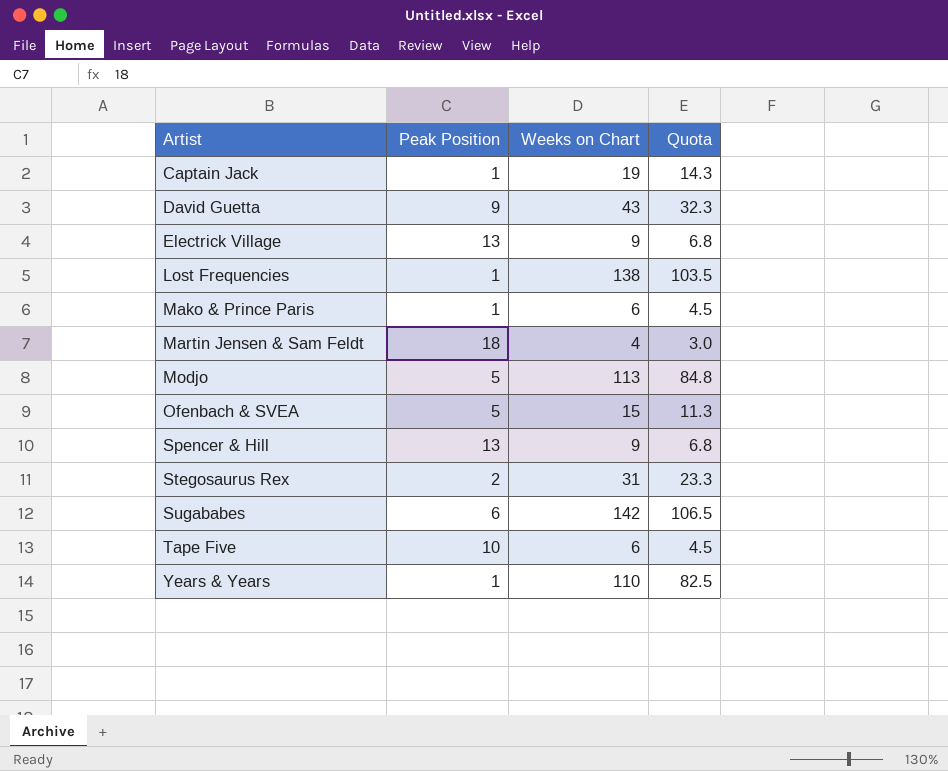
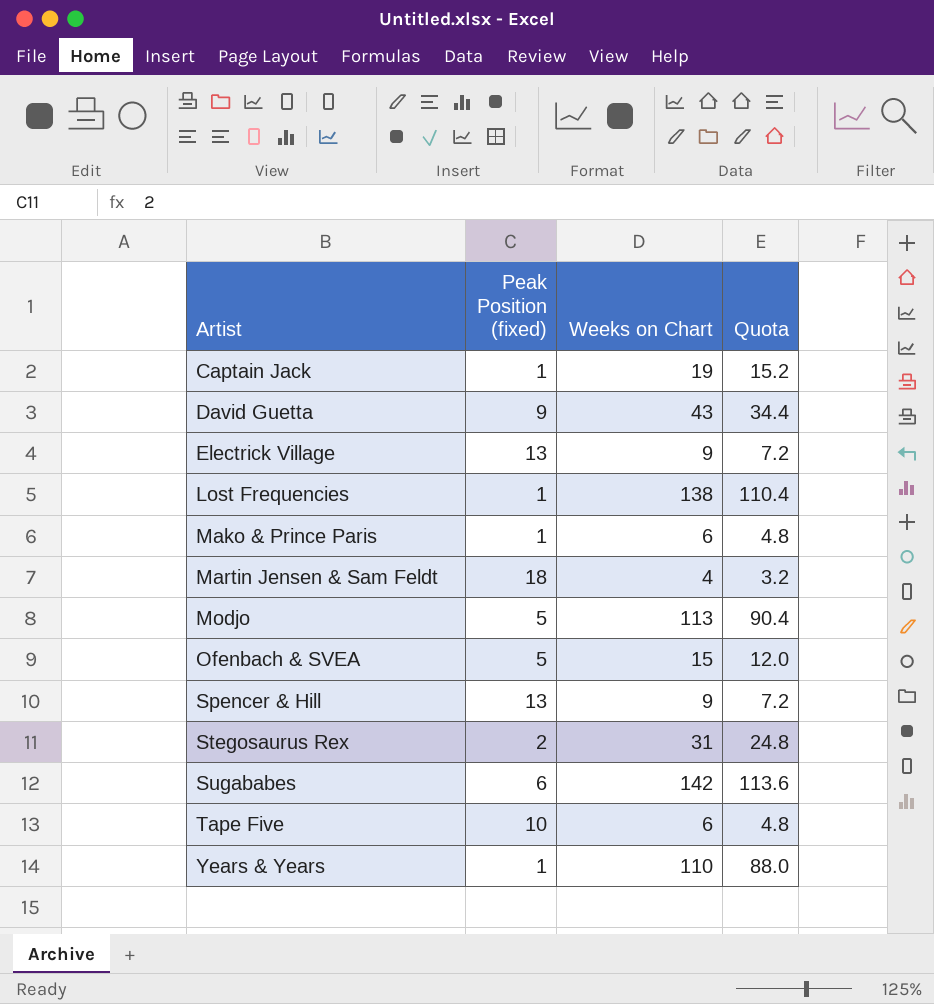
column name: Peak Position -> Peak Position (fixed)
column Quota | formula: [Weeks on Chart] * 0.75 -> [Weeks on Chart] * 0.8

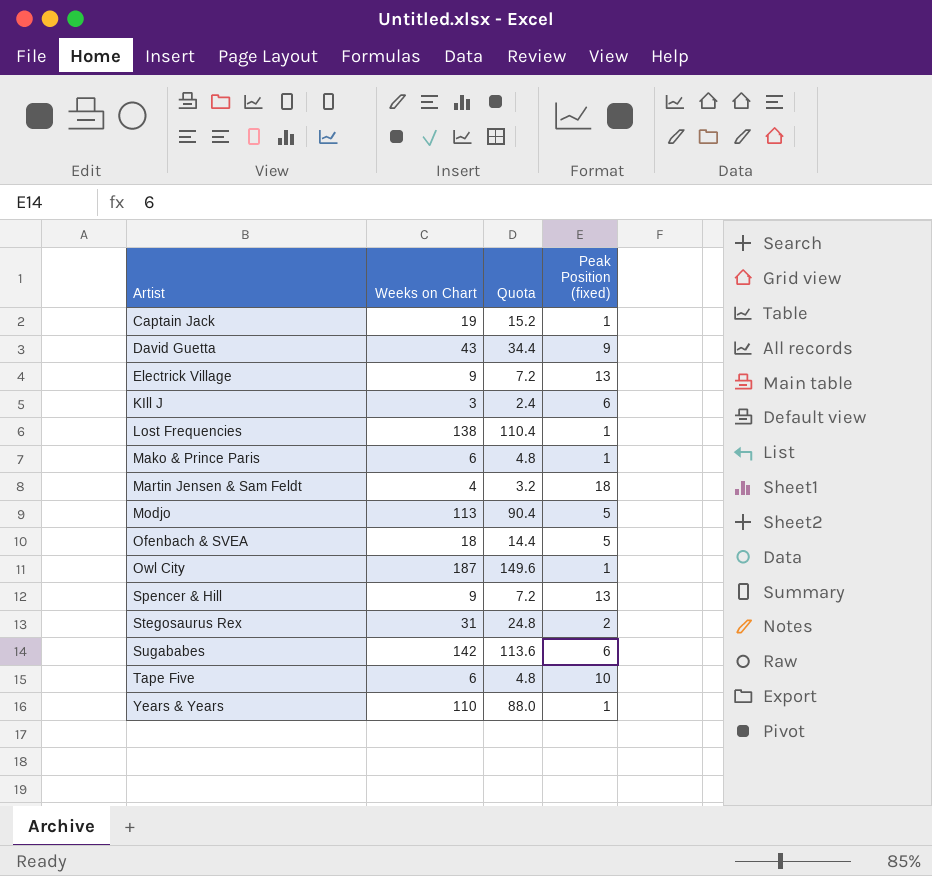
column Peak Position (fixed) | position: 2 -> 4
row KIll J: none -> 3 | 2.4 | 6
Ofenbach & SVEA | Weeks on Chart: 15 -> 18
Ofenbach & SVEA | Quota: 12.0 -> 14.4
row Owl City: none -> 187 | 149.6 | 1

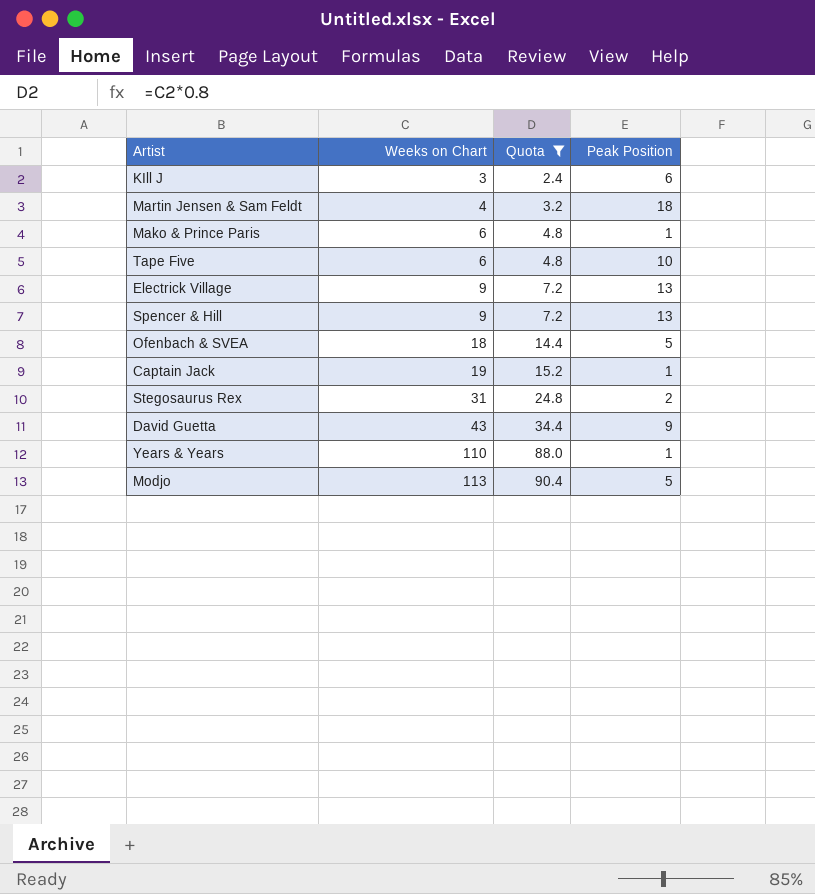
filter: none -> Quota <= 90.4
row order: Artist ascending -> Weeks on Chart ascending
column name: Peak Position (fixed) -> Peak Position

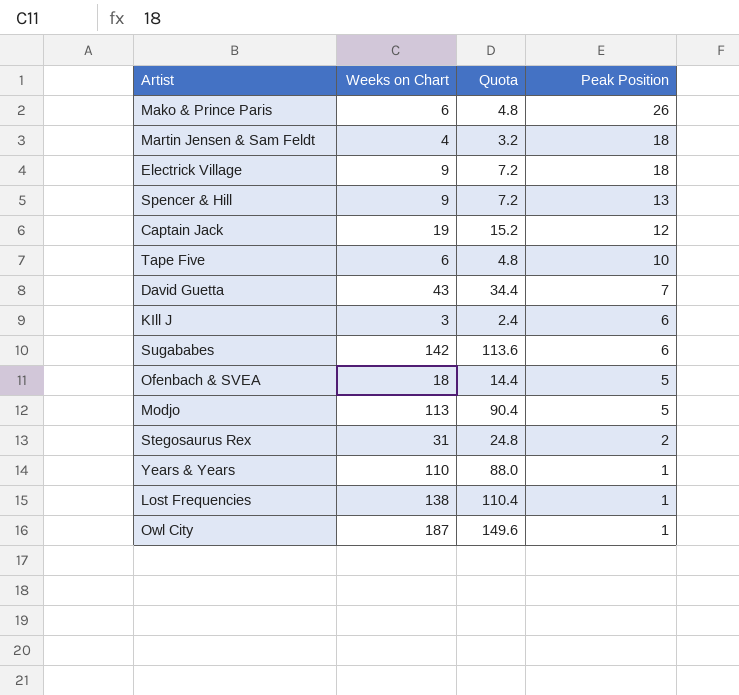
filter: Quota <= 90.4 -> none
row order: Weeks on Chart ascending -> Peak Position descending
Mako & Prince Paris | Peak Position: 1 -> 26
Electrick Village | Peak Position: 13 -> 18
Captain Jack | Peak Position: 1 -> 12
David Guetta | Peak Position: 9 -> 7

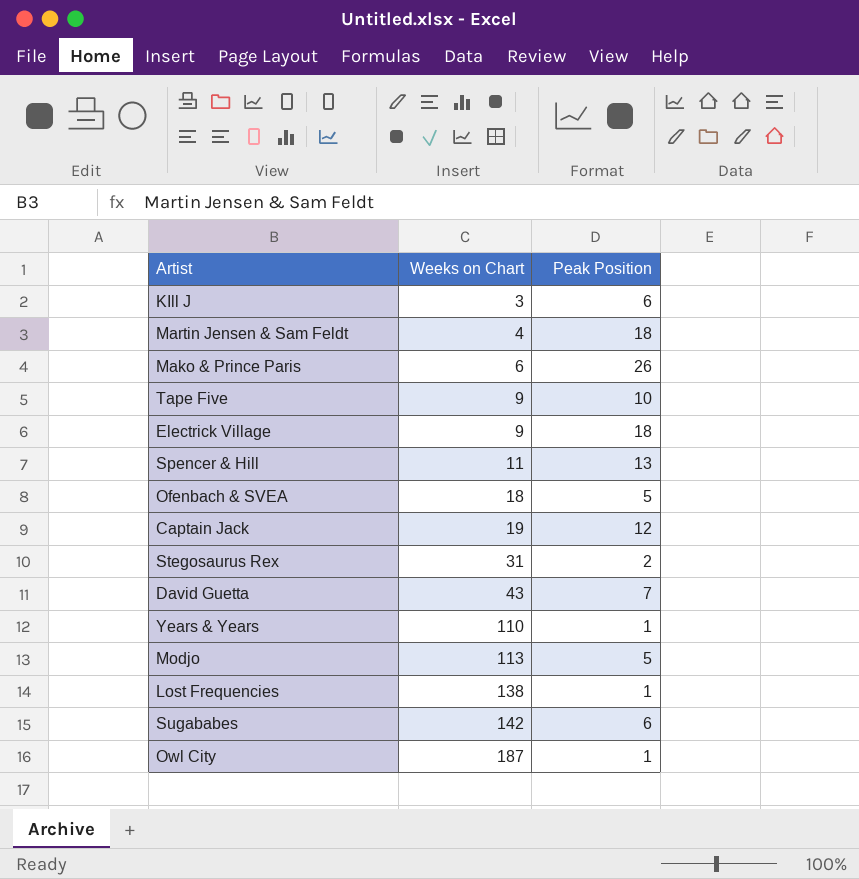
row order: Peak Position descending -> Weeks on Chart ascending
column Quota | formula: [Weeks on Chart] * 0.8 -> none
Tape Five | Weeks on Chart: 6 -> 9
Spencer & Hill | Weeks on Chart: 9 -> 11

